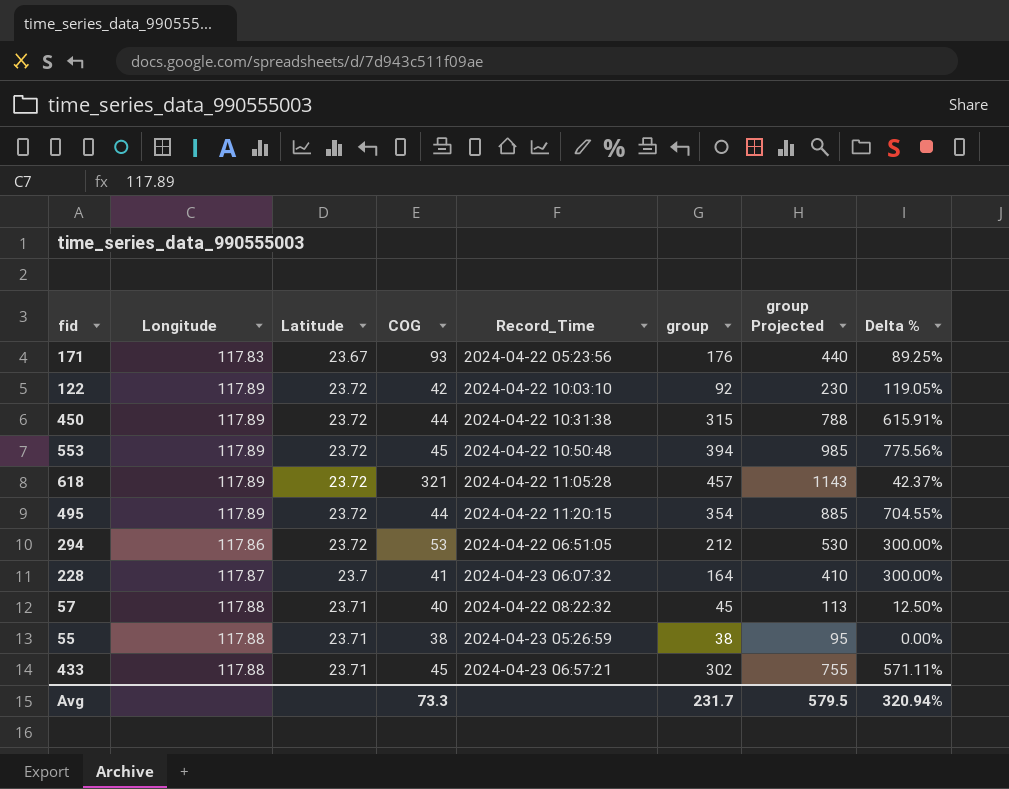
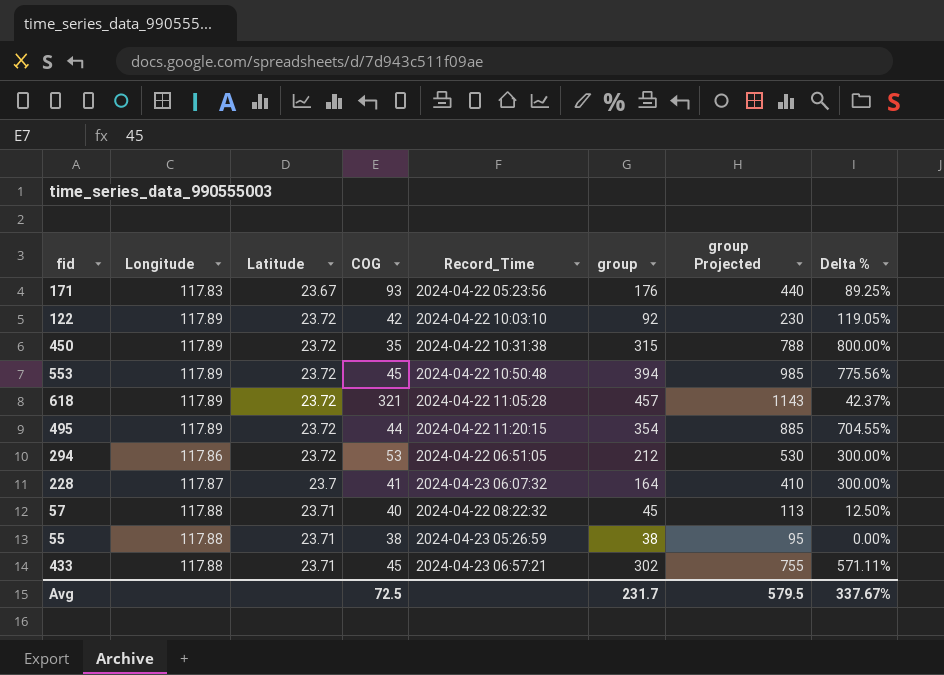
450 | COG: 44 -> 35
450 | Delta %: 615.91% -> 800.00%
Avg | COG: 73.3 -> 72.5
Avg | Delta %: 320.94% -> 337.67%

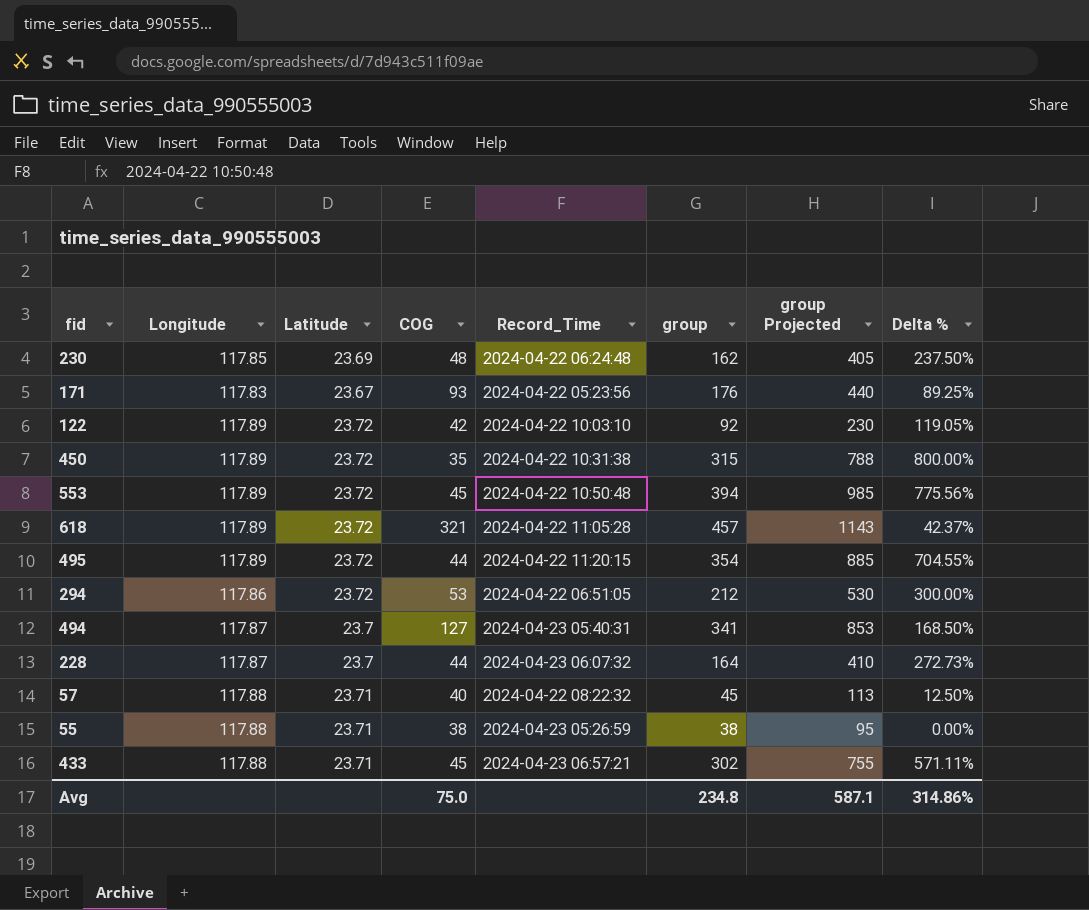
row 230: none -> 117.85 | 23.69 | 48 | 2024-04-22 06:24:48 | 162 | 405 | 237.50%
row 494: none -> 117.87 | 23.7 | 127 | 2024-04-23 05:40:31 | 341 | 853 | 168.50%
228 | COG: 41 -> 44
228 | Delta %: 300.00% -> 272.73%
Avg | COG: 72.5 -> 75.0
Avg | group: 231.7 -> 234.8
Avg | group Projected: 579.5 -> 587.1
Avg | Delta %: 337.67% -> 314.86%

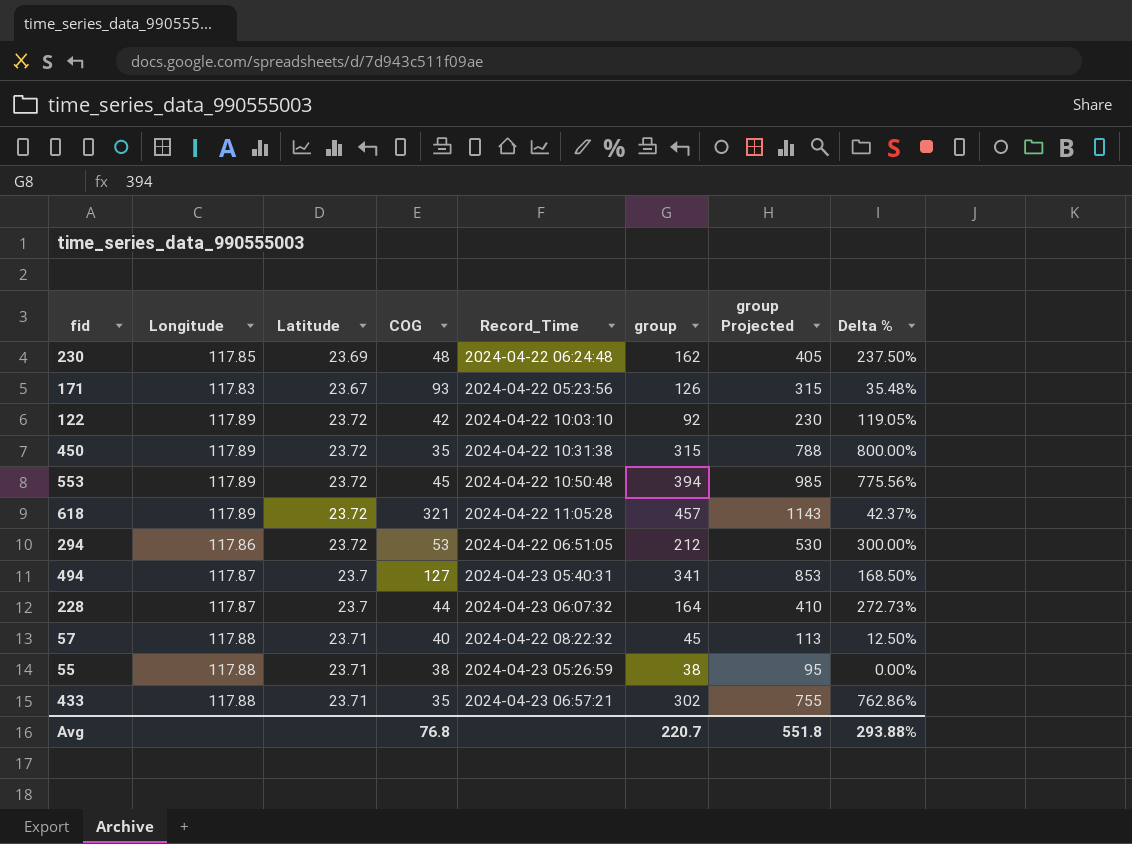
row 495: 117.89 | 23.72 | 44 | 2024-04-22 11:20:15 | 354 | 885 | 704.55% -> none
171 | group: 176 -> 126
171 | group Projected: 440 -> 315
171 | Delta %: 89.25% -> 35.48%
433 | COG: 45 -> 35
433 | Delta %: 571.11% -> 762.86%
Avg | COG: 75.0 -> 76.8
Avg | group: 234.8 -> 220.7
Avg | group Projected: 587.1 -> 551.8
Avg | Delta %: 314.86% -> 293.88%

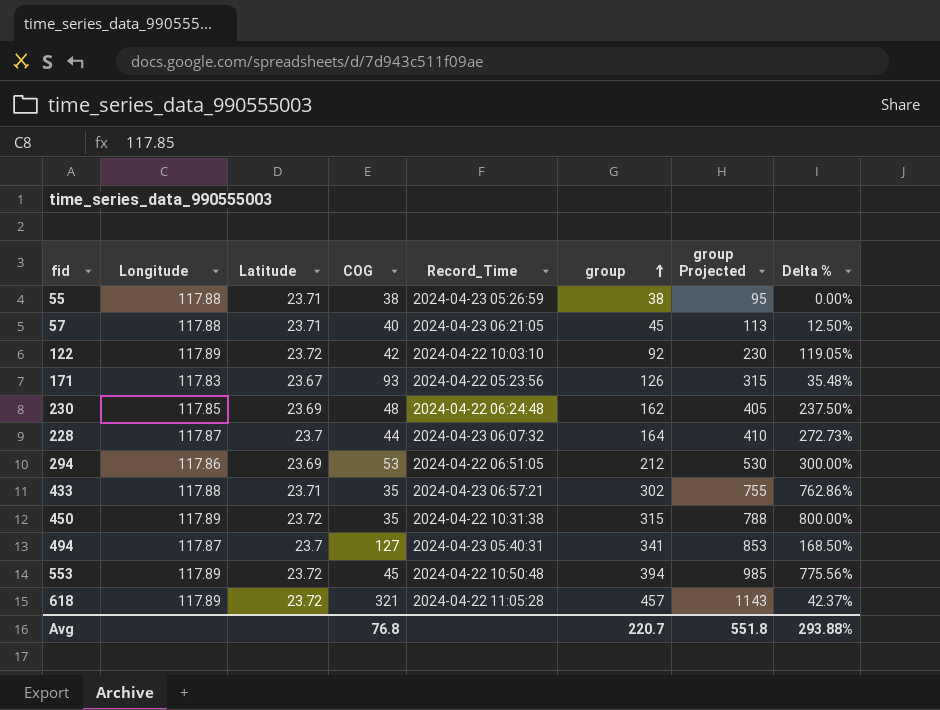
row order: none -> group ascending
57 | Record_Time: 2024-04-22 08:22:32 -> 2024-04-23 06:21:05
294 | Latitude: 23.72 -> 23.69

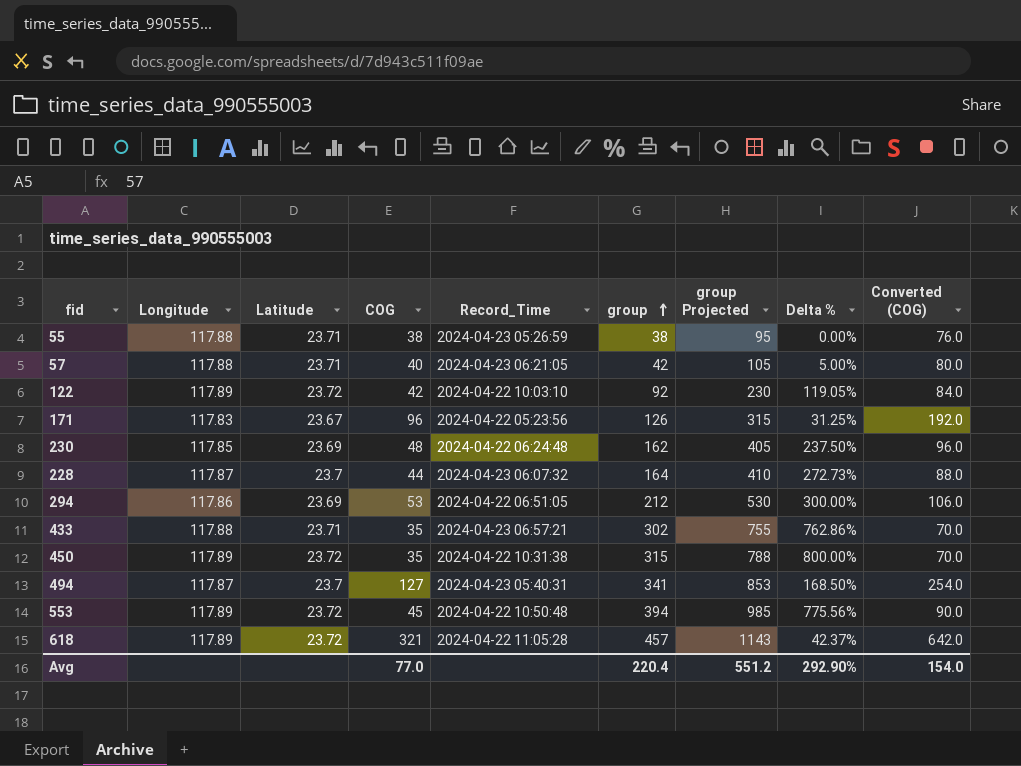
column Converted (COG) | formula: none -> [COG] * 2
57 | group: 45 -> 42
57 | group Projected: 113 -> 105
57 | Delta %: 12.50% -> 5.00%
171 | COG: 93 -> 96
171 | Delta %: 35.48% -> 31.25%
Avg | COG: 76.8 -> 77.0
Avg | group: 220.7 -> 220.4
Avg | group Projected: 551.8 -> 551.2
Avg | Delta %: 293.88% -> 292.90%

